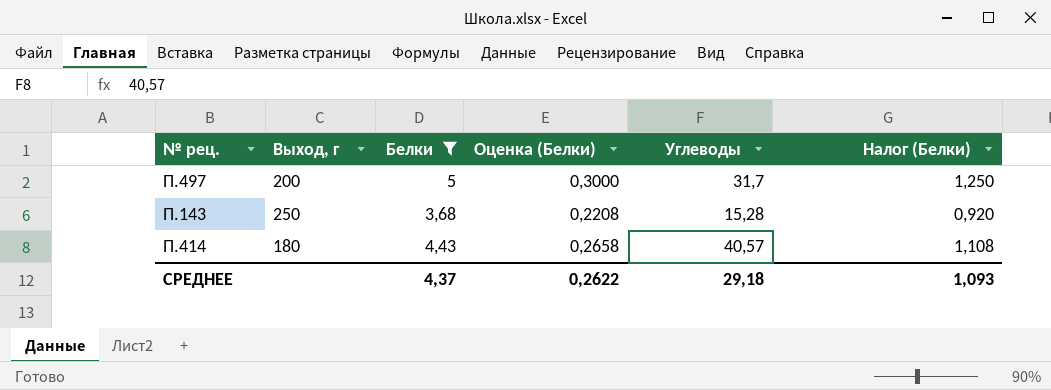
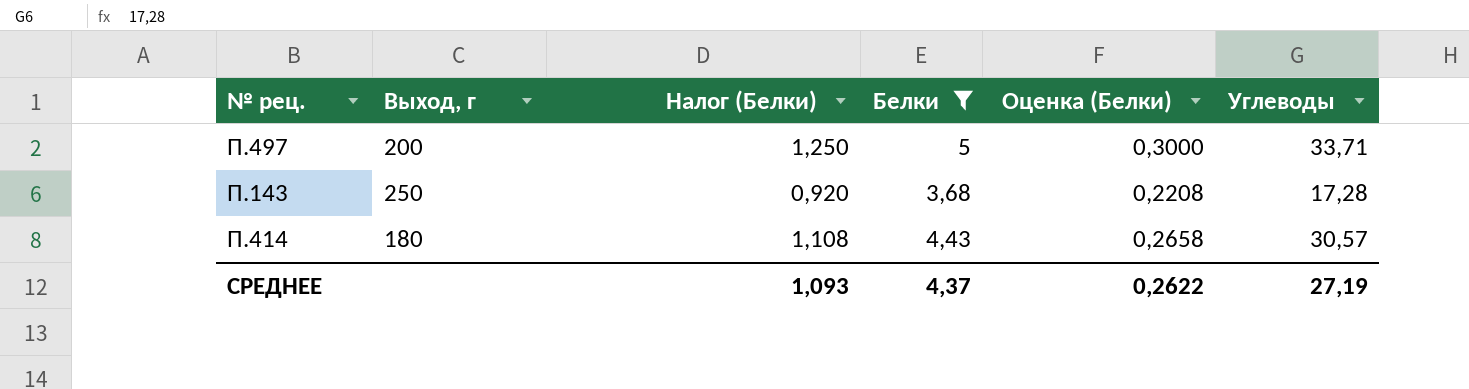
column Налог (Белки) | position: 6 -> 3
П.497 | Углеводы: 31,7 -> 33,71
П.143 | Углеводы: 15,28 -> 17,28
П.414 | Углеводы: 40,57 -> 30,57
СРЕДНЕЕ | Углеводы: 29,18 -> 27,19

